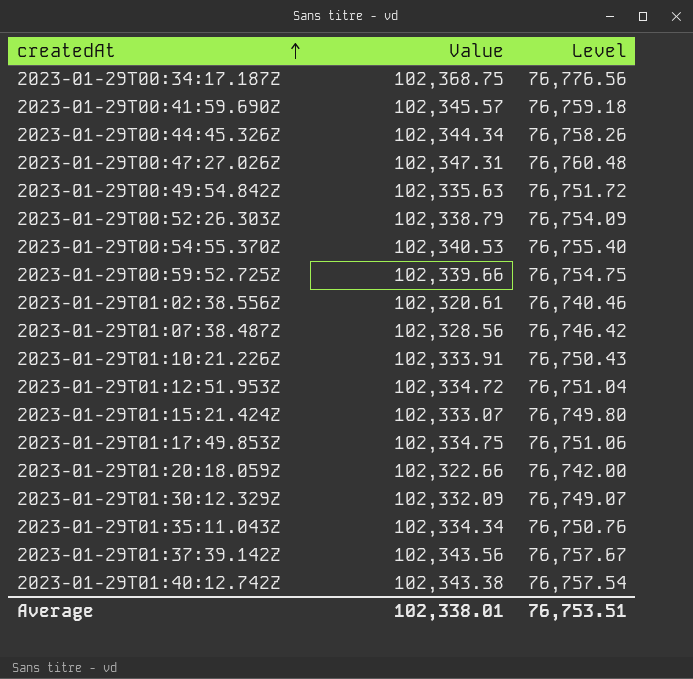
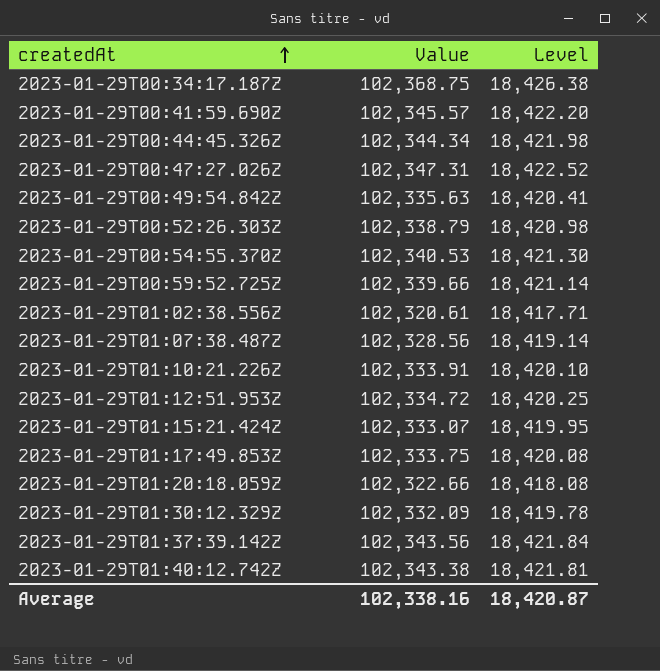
column Level | formula: [Value] * 0.75 -> [Value] * 0.18
row 2023-01-29T01:35:11.043Z: 102,334.34 | 76,750.76 -> none
2023-01-29T01:17:49.853Z | Value: 102,334.75 -> 102,333.75
Average | Value: 102,338.01 -> 102,338.16
Average | Level: 76,753.51 -> 18,420.87

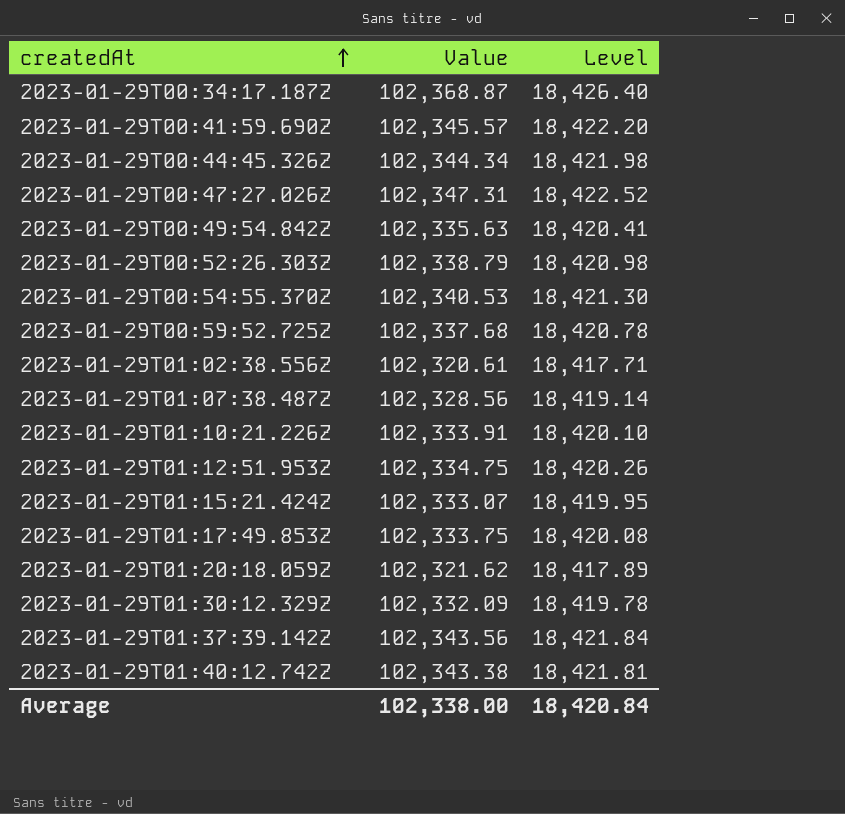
2023-01-29T00:34:17.187Z | Value: 102,368.75 -> 102,368.87
2023-01-29T00:34:17.187Z | Level: 18,426.38 -> 18,426.40
2023-01-29T00:59:52.725Z | Value: 102,339.66 -> 102,337.68
2023-01-29T00:59:52.725Z | Level: 18,421.14 -> 18,420.78
2023-01-29T01:12:51.953Z | Value: 102,334.72 -> 102,334.75
2023-01-29T01:12:51.953Z | Level: 18,420.25 -> 18,420.26
2023-01-29T01:20:18.059Z | Value: 102,322.66 -> 102,321.62
2023-01-29T01:20:18.059Z | Level: 18,418.08 -> 18,417.89
Average | Value: 102,338.16 -> 102,338.00
Average | Level: 18,420.87 -> 18,420.84

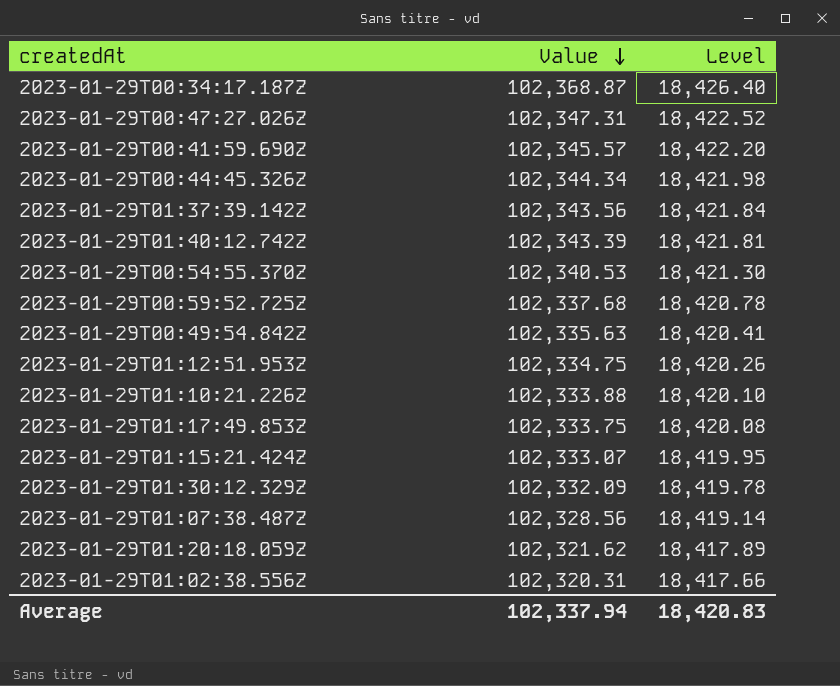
row order: createdAt ascending -> Value descending
row 2023-01-29T00:52:26.303Z: 102,338.79 | 18,420.98 -> none
2023-01-29T01:40:12.742Z | Value: 102,343.38 -> 102,343.39
2023-01-29T01:10:21.226Z | Value: 102,333.91 -> 102,333.88
2023-01-29T01:02:38.556Z | Value: 102,320.61 -> 102,320.31
2023-01-29T01:02:38.556Z | Level: 18,417.71 -> 18,417.66
Average | Value: 102,338.00 -> 102,337.94
Average | Level: 18,420.84 -> 18,420.83

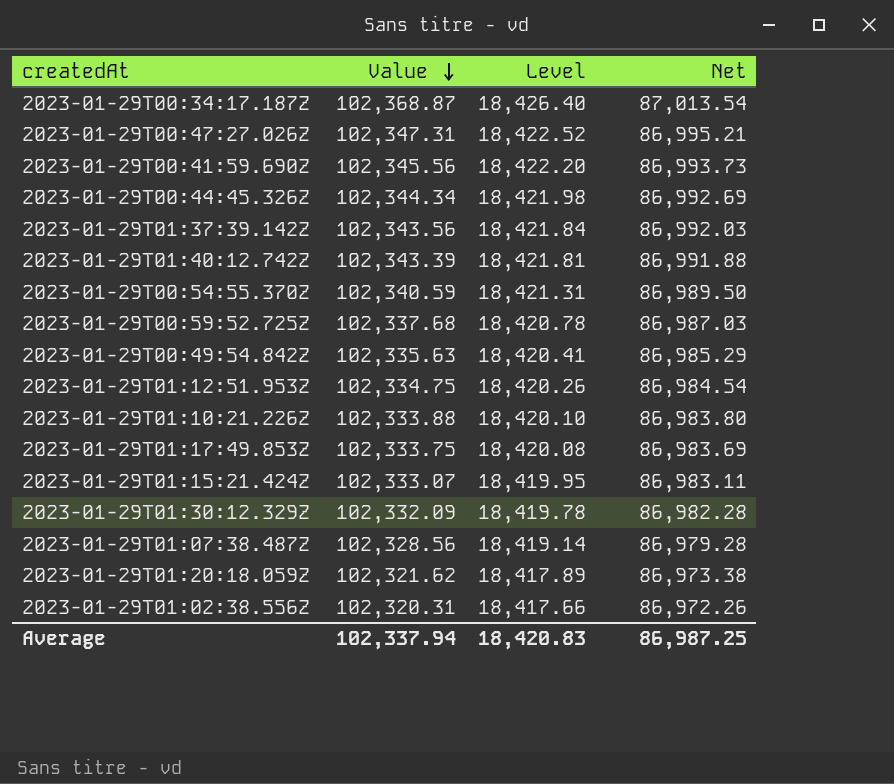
column Net | formula: none -> [Value] * 0.85
2023-01-29T00:41:59.690Z | Value: 102,345.57 -> 102,345.56
2023-01-29T00:54:55.370Z | Value: 102,340.53 -> 102,340.59
2023-01-29T00:54:55.370Z | Level: 18,421.30 -> 18,421.31

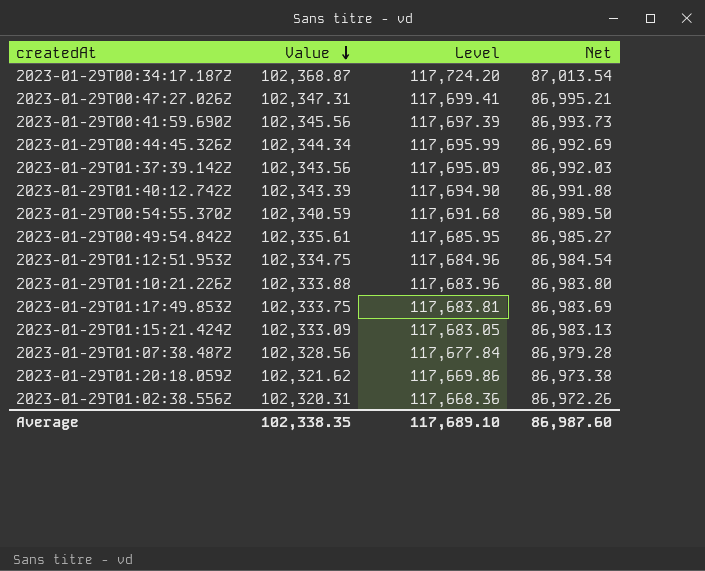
column Level | formula: [Value] * 0.18 -> [Value] * 1.15
row 2023-01-29T00:59:52.725Z: 102,337.68 | 18,420.78 | 86,987.03 -> none
row 2023-01-29T01:30:12.329Z: 102,332.09 | 18,419.78 | 86,982.28 -> none
2023-01-29T00:49:54.842Z | Value: 102,335.63 -> 102,335.61
2023-01-29T00:49:54.842Z | Net: 86,985.29 -> 86,985.27
2023-01-29T01:15:21.424Z | Value: 102,333.07 -> 102,333.09
2023-01-29T01:15:21.424Z | Net: 86,983.11 -> 86,983.13
Average | Value: 102,337.94 -> 102,338.35
Average | Level: 18,420.83 -> 117,689.10
Average | Net: 86,987.25 -> 86,987.60

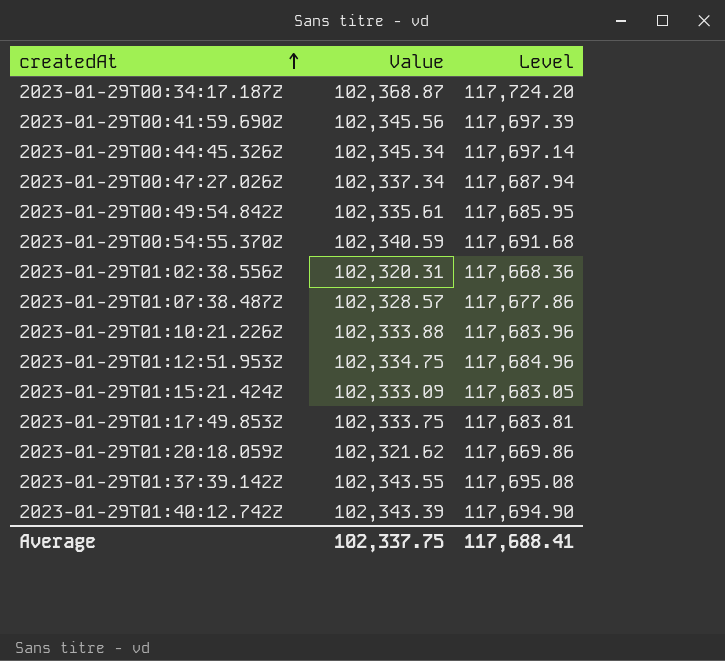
row order: Value descending -> createdAt ascending
column Net | formula: [Value] * 0.85 -> none
2023-01-29T00:44:45.326Z | Value: 102,344.34 -> 102,345.34
2023-01-29T00:44:45.326Z | Level: 117,695.99 -> 117,697.14
2023-01-29T00:47:27.026Z | Value: 102,347.31 -> 102,337.34
2023-01-29T00:47:27.026Z | Level: 117,699.41 -> 117,687.94
2023-01-29T01:07:38.487Z | Value: 102,328.56 -> 102,328.57
2023-01-29T01:07:38.487Z | Level: 117,677.84 -> 117,677.86
2023-01-29T01:37:39.142Z | Value: 102,343.56 -> 102,343.55
2023-01-29T01:37:39.142Z | Level: 117,695.09 -> 117,695.08
Average | Value: 102,338.35 -> 102,337.75
Average | Level: 117,689.10 -> 117,688.41

